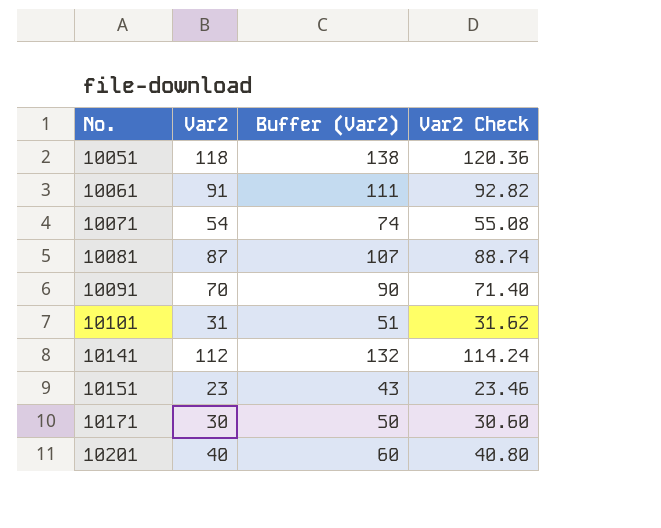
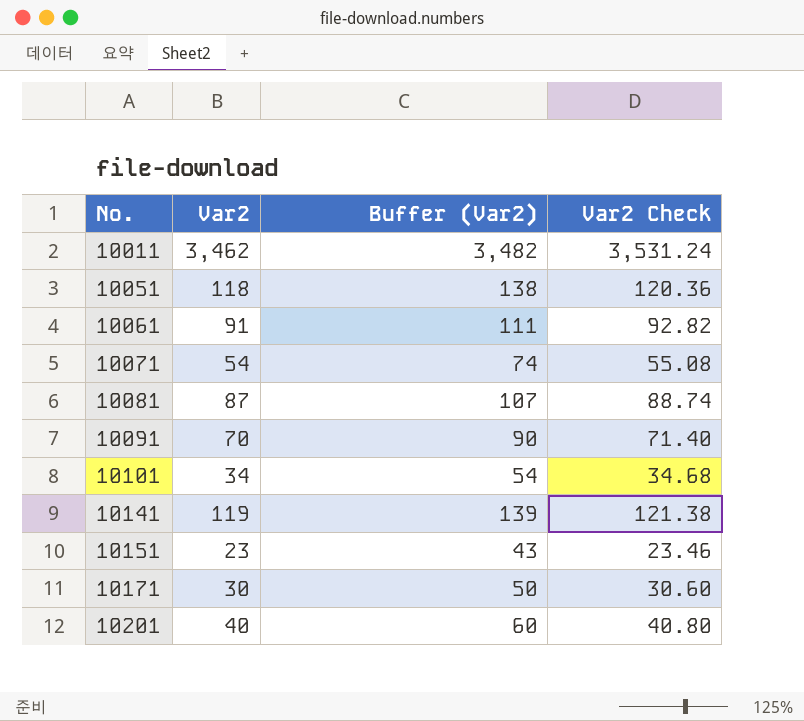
row 10011: none -> 3,462 | 3,482 | 3,531.24
10101 | Var2: 31 -> 34
10101 | Buffer (Var2): 51 -> 54
10101 | Var2 Check: 31.62 -> 34.68
10141 | Var2: 112 -> 119
10141 | Buffer (Var2): 132 -> 139
10141 | Var2 Check: 114.24 -> 121.38

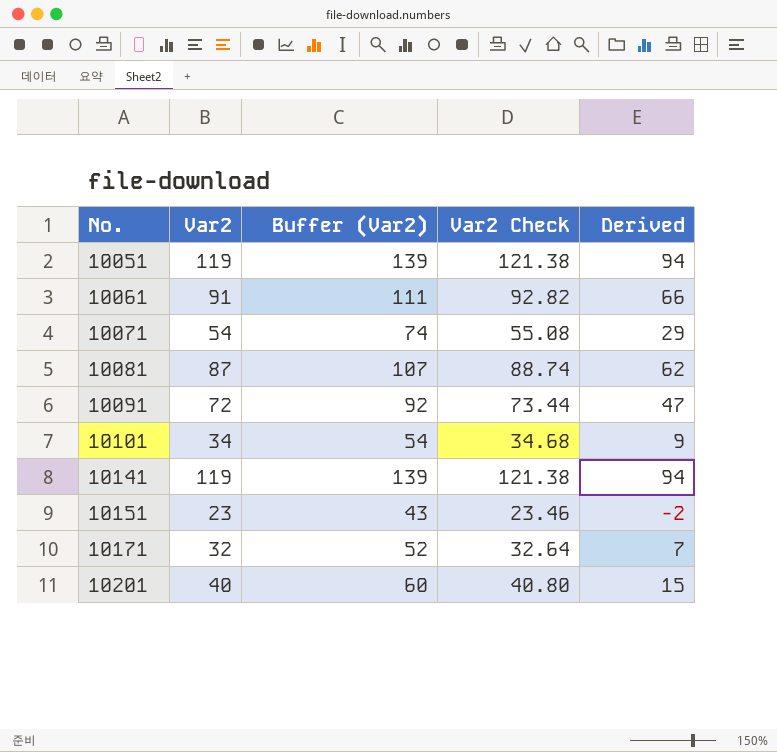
column Derived | formula: none -> [Var2] - 25
row 10011: 3,462 | 3,482 | 3,531.24 -> none
10051 | Var2: 118 -> 119
10051 | Buffer (Var2): 138 -> 139
10051 | Var2 Check: 120.36 -> 121.38
10091 | Var2: 70 -> 72
10091 | Buffer (Var2): 90 -> 92
10091 | Var2 Check: 71.40 -> 73.44
10171 | Var2: 30 -> 32
10171 | Buffer (Var2): 50 -> 52
10171 | Var2 Check: 30.60 -> 32.64

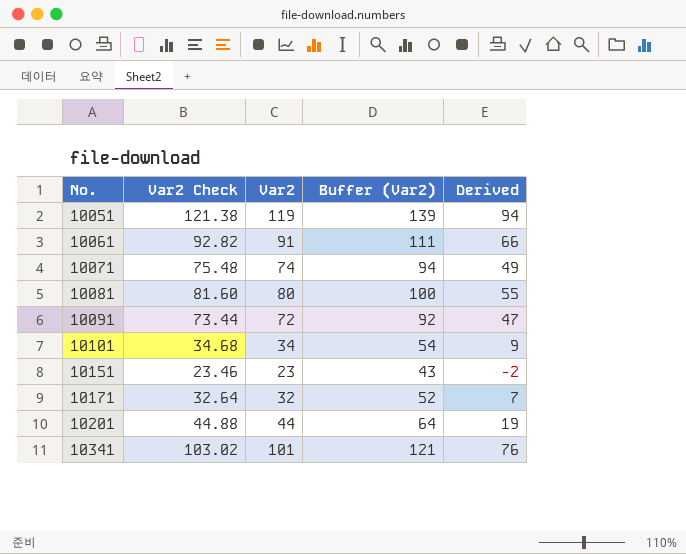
column Var2 Check | position: 4 -> 2
row 10141: 119 | 139 | 121.38 | 94 -> none
10071 | Var2 Check: 55.08 -> 75.48
10071 | Var2: 54 -> 74
10071 | Buffer (Var2): 74 -> 94
10071 | Derived: 29 -> 49
10081 | Var2 Check: 88.74 -> 81.60
10081 | Var2: 87 -> 80
10081 | Buffer (Var2): 107 -> 100
10081 | Derived: 62 -> 55
10201 | Var2 Check: 40.80 -> 44.88
10201 | Var2: 40 -> 44
10201 | Buffer (Var2): 60 -> 64
10201 | Derived: 15 -> 19
row 10341: none -> 103.02 | 101 | 121 | 76

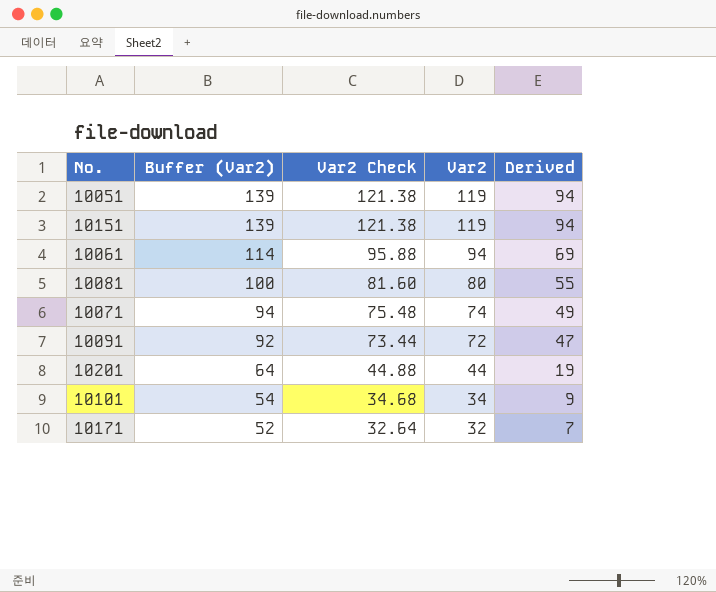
row order: No. ascending -> Buffer (Var2) descending
column Buffer (Var2) | position: 4 -> 2
row 10341: 103.02 | 101 | 121 | 76 -> none
10151 | Buffer (Var2): 43 -> 139
10151 | Var2 Check: 23.46 -> 121.38
10151 | Var2: 23 -> 119
10151 | Derived: -2 -> 94
10061 | Buffer (Var2): 111 -> 114
10061 | Var2 Check: 92.82 -> 95.88
10061 | Var2: 91 -> 94
10061 | Derived: 66 -> 69

